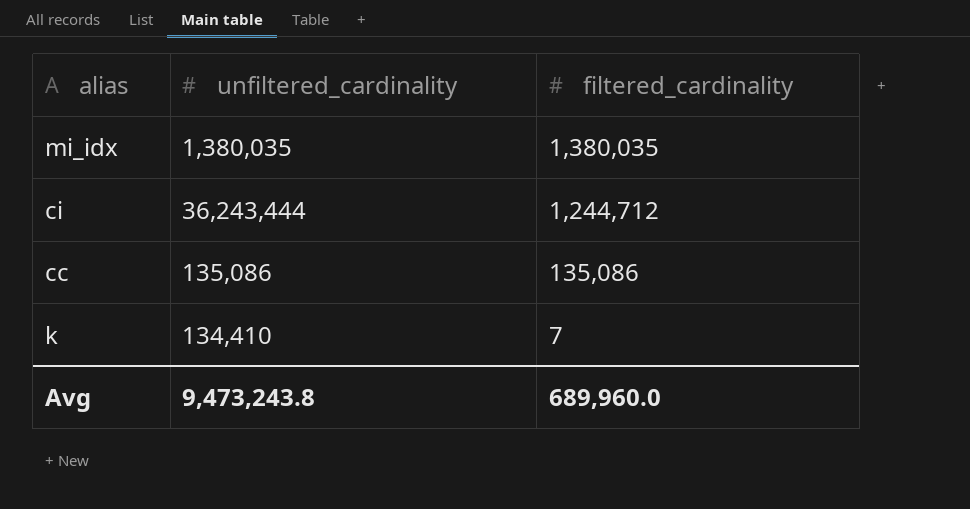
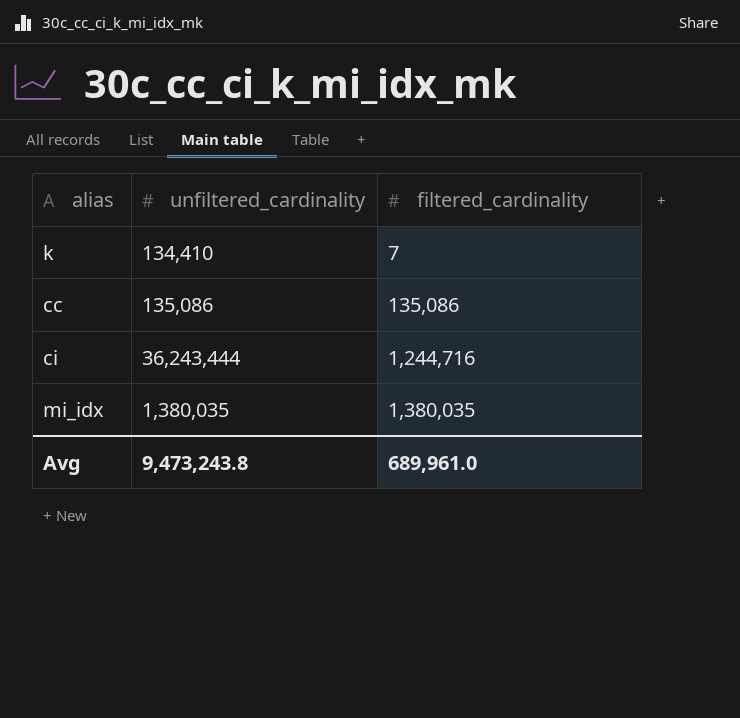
row order: filtered_cardinality descending -> filtered_cardinality ascending
ci | filtered_cardinality: 1,244,712 -> 1,244,716
Avg | filtered_cardinality: 689,960.0 -> 689,961.0

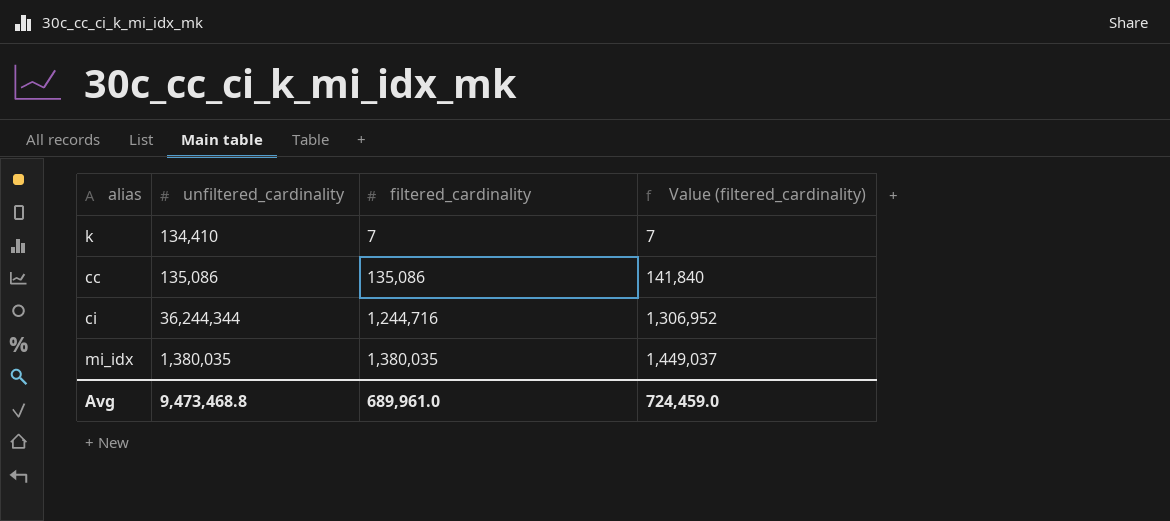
column Value (filtered_cardinality) | formula: none -> [filtered_cardinality] * 1.05
ci | unfiltered_cardinality: 36,243,444 -> 36,244,344
Avg | unfiltered_cardinality: 9,473,243.8 -> 9,473,468.8

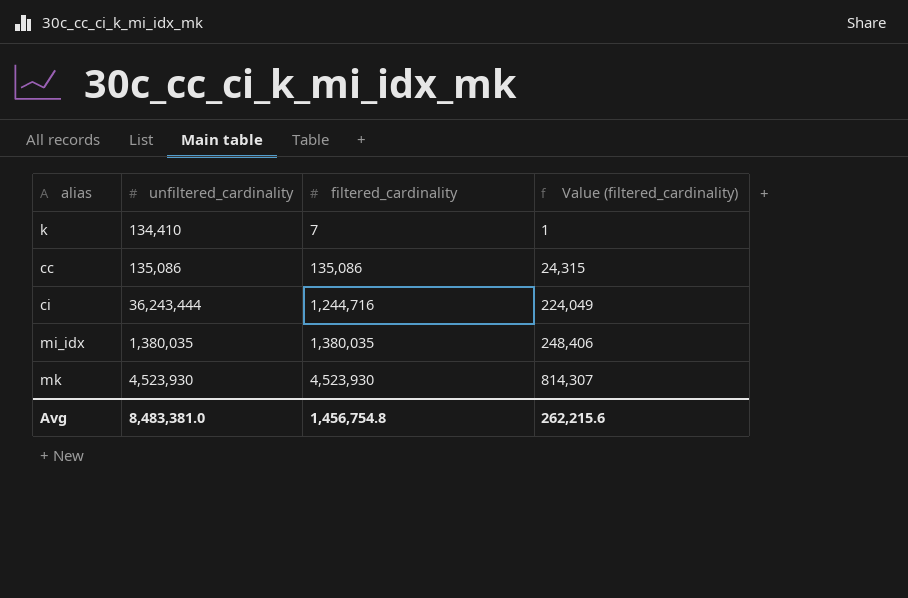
column Value (filtered_cardinality) | formula: [filtered_cardinality] * 1.05 -> [filtered_cardinality] * 0.18
ci | unfiltered_cardinality: 36,244,344 -> 36,243,444
row mk: none -> 4,523,930 | 4,523,930 | 814,307
Avg | unfiltered_cardinality: 9,473,468.8 -> 8,483,381.0
Avg | filtered_cardinality: 689,961.0 -> 1,456,754.8
Avg | Value (filtered_cardinality): 724,459.0 -> 262,215.6

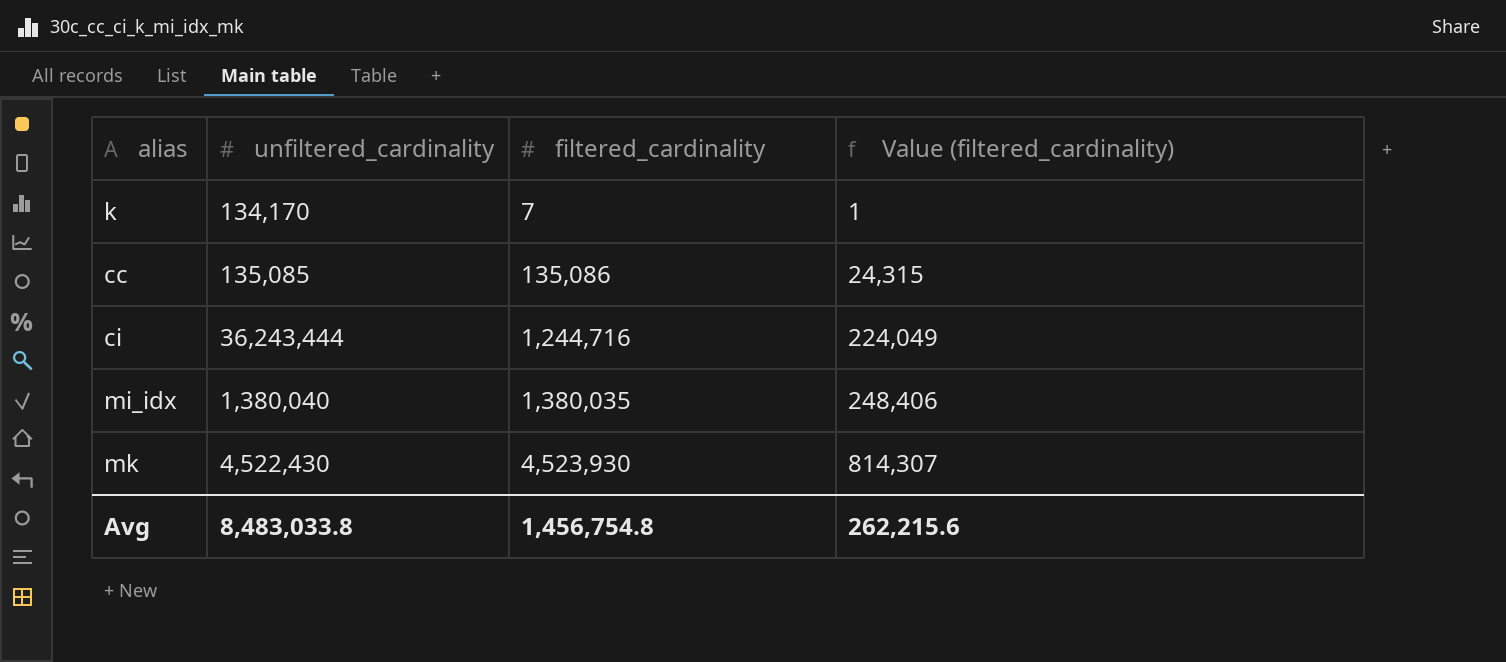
k | unfiltered_cardinality: 134,410 -> 134,170
cc | unfiltered_cardinality: 135,086 -> 135,085
mi_idx | unfiltered_cardinality: 1,380,035 -> 1,380,040
mk | unfiltered_cardinality: 4,523,930 -> 4,522,430
Avg | unfiltered_cardinality: 8,483,381.0 -> 8,483,033.8

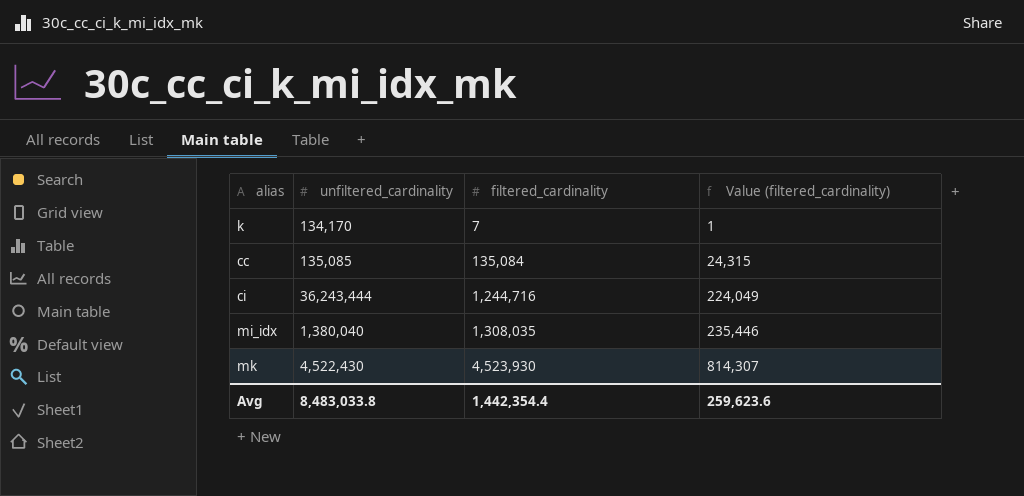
cc | filtered_cardinality: 135,086 -> 135,084
mi_idx | filtered_cardinality: 1,380,035 -> 1,308,035
mi_idx | Value (filtered_cardinality): 248,406 -> 235,446
Avg | filtered_cardinality: 1,456,754.8 -> 1,442,354.4
Avg | Value (filtered_cardinality): 262,215.6 -> 259,623.6

